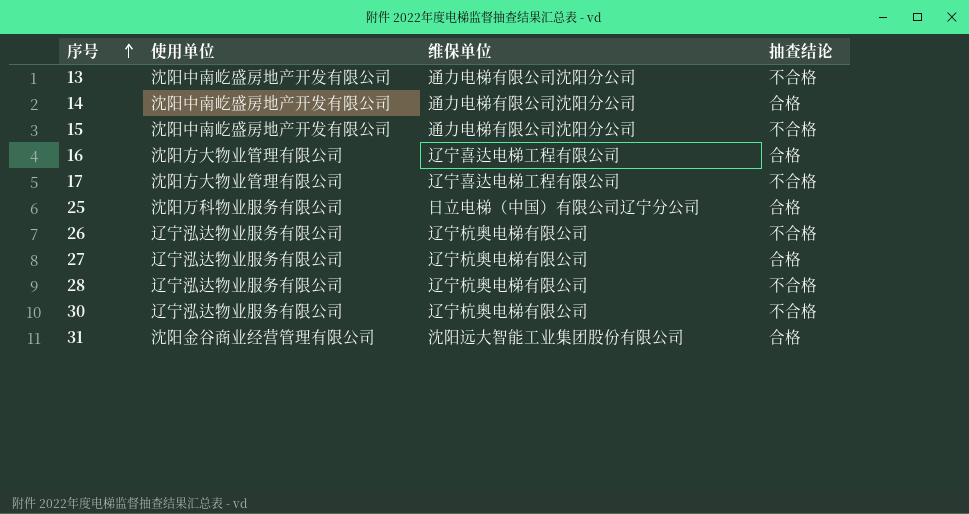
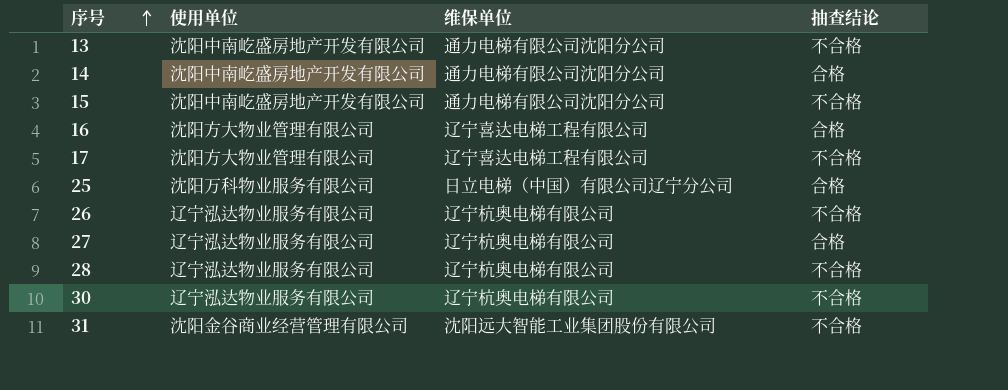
31 | 抽查结论: 合格 -> 不合格

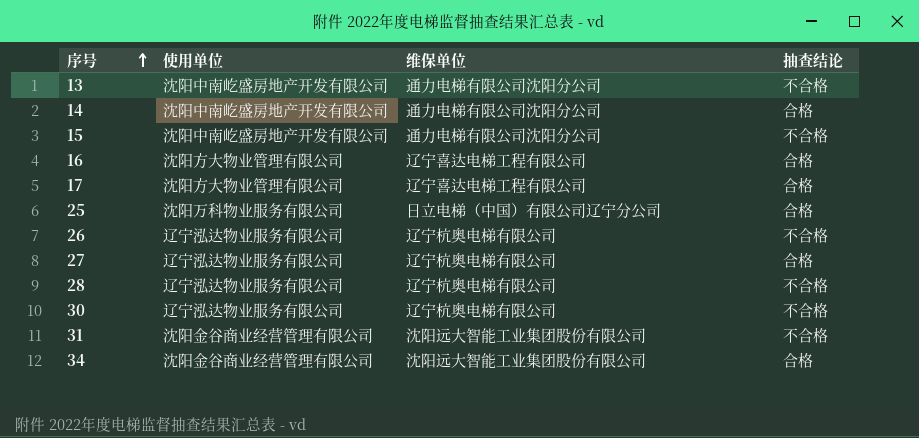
17 | 抽查结论: 不合格 -> 合格
row 34: none -> 沈阳金谷商业经营管理有限公司 | 沈阳远大智能工业集团股份有限公司 | 合格

